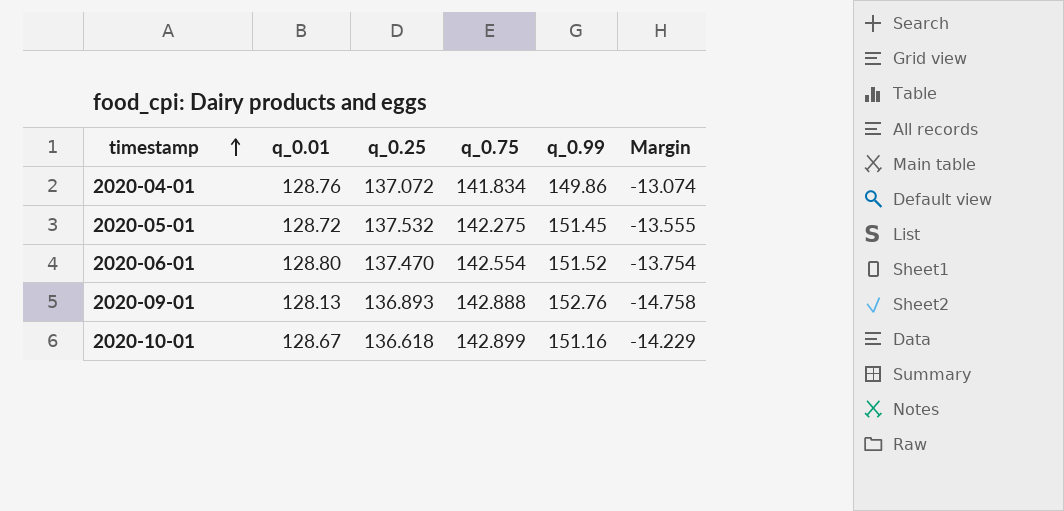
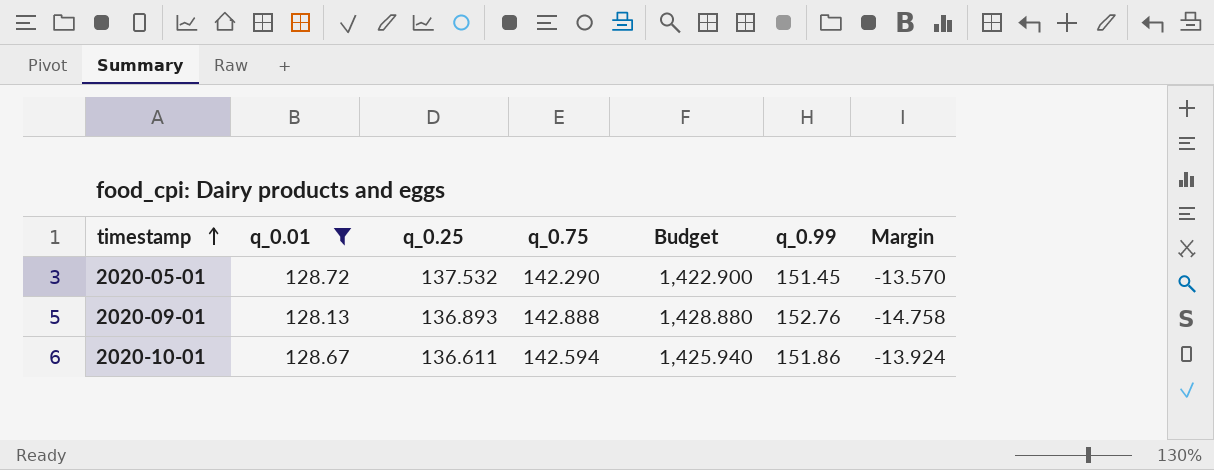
filter: none -> q_0.01 <= 128.72
column Budget | formula: none -> [q_0.75] * 10
2020-05-01 | q_0.75: 142.275 -> 142.290
2020-05-01 | Margin: -13.555 -> -13.570
2020-10-01 | q_0.25: 136.618 -> 136.611
2020-10-01 | q_0.75: 142.899 -> 142.594
2020-10-01 | q_0.99: 151.16 -> 151.86
2020-10-01 | Margin: -14.229 -> -13.924

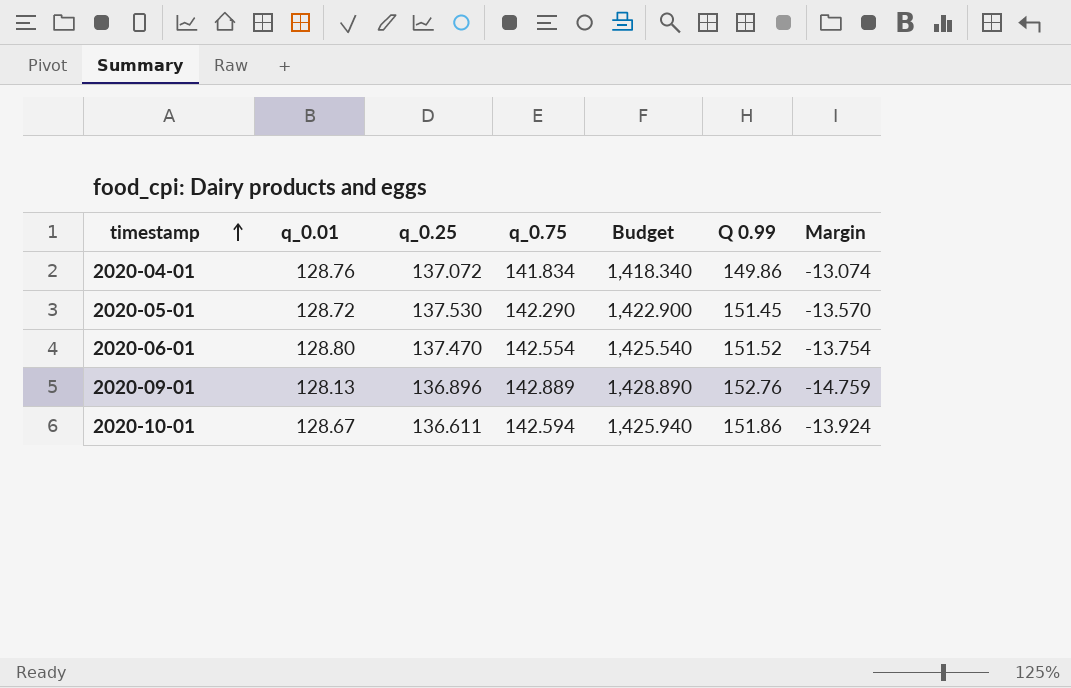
filter: q_0.01 <= 128.72 -> none
column name: q_0.99 -> Q 0.99
2020-05-01 | q_0.25: 137.532 -> 137.530
2020-09-01 | q_0.25: 136.893 -> 136.896
2020-09-01 | q_0.75: 142.888 -> 142.889
2020-09-01 | Budget: 1,428.880 -> 1,428.890
2020-09-01 | Margin: -14.758 -> -14.759

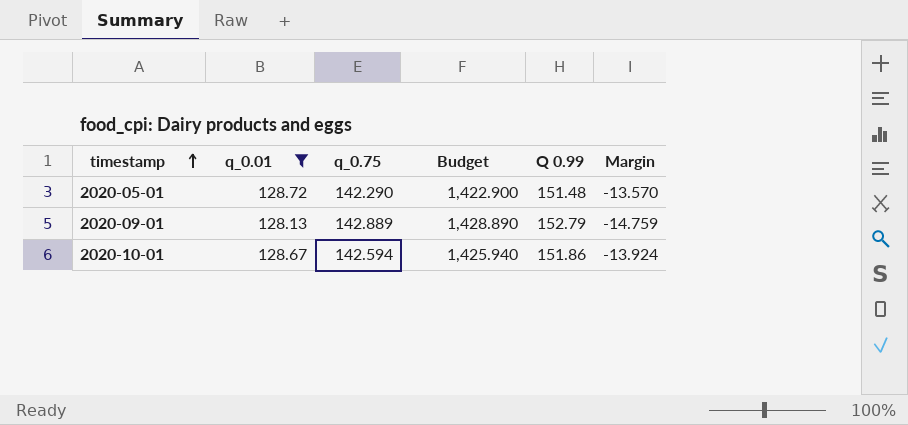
filter: none -> q_0.01 <= 128.72
column q_0.25 | position: 3 -> none
2020-05-01 | Q 0.99: 151.45 -> 151.48
2020-09-01 | Q 0.99: 152.76 -> 152.79

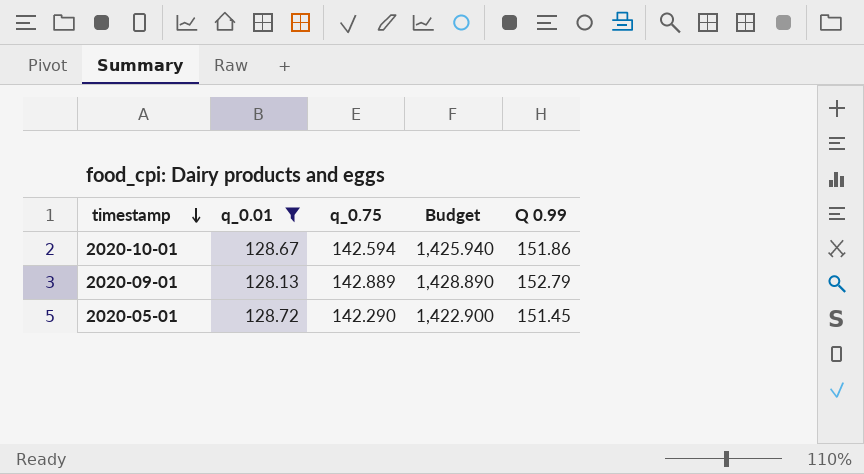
row order: timestamp ascending -> timestamp descending
column Margin | formula: [q_0.01] - [q_0.75] -> none
2020-05-01 | Q 0.99: 151.48 -> 151.45

